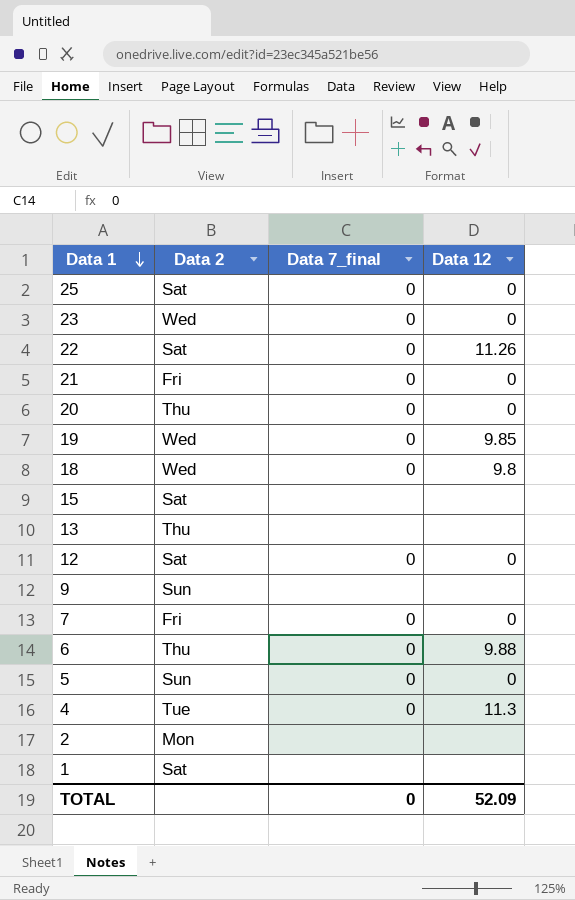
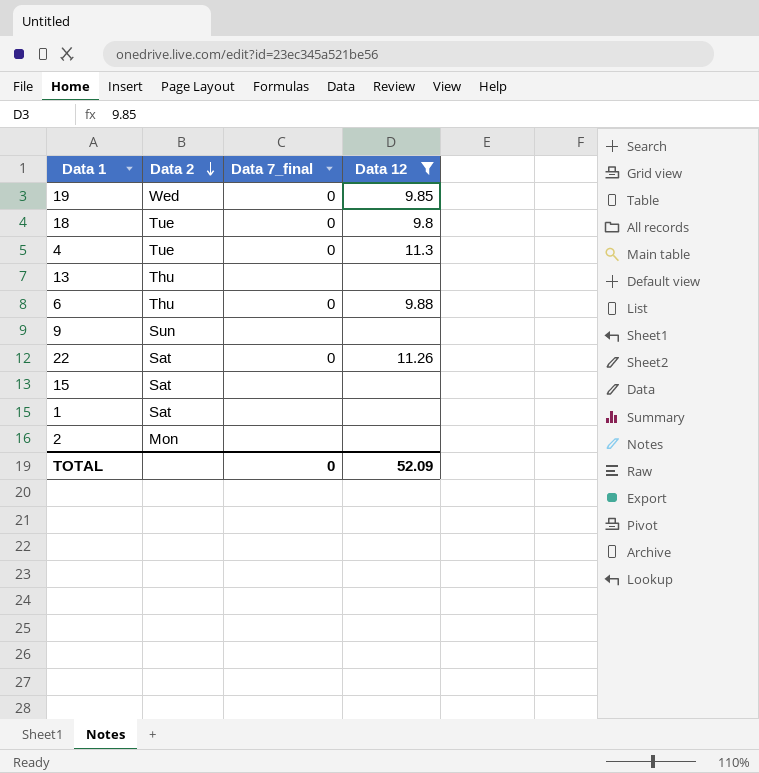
filter: none -> Data 12 != 0
row order: Data 1 descending -> Data 2 descending
18 | Data 2: Wed -> Tue

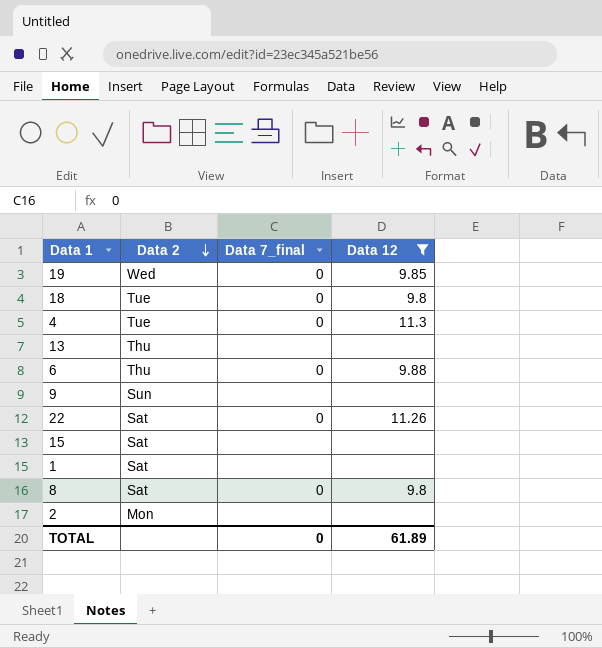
row 8: none -> Sat | 0 | 9.8
TOTAL | Data 12: 52.09 -> 61.89

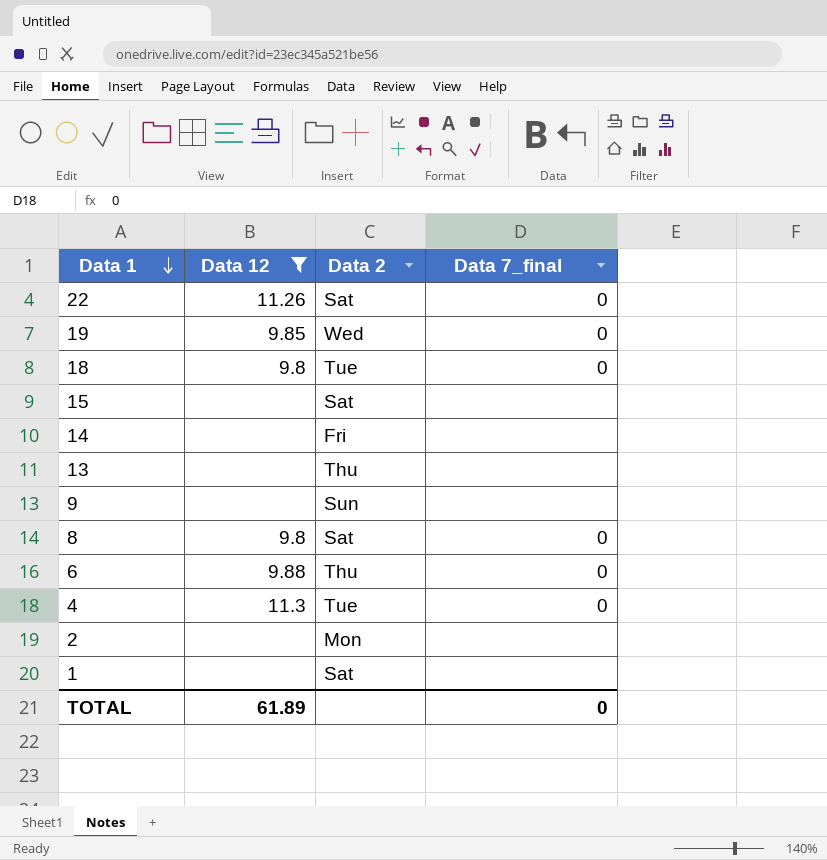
row order: Data 2 descending -> Data 1 descending
column Data 12 | position: 4 -> 2
row 14: none -> none | Fri | none

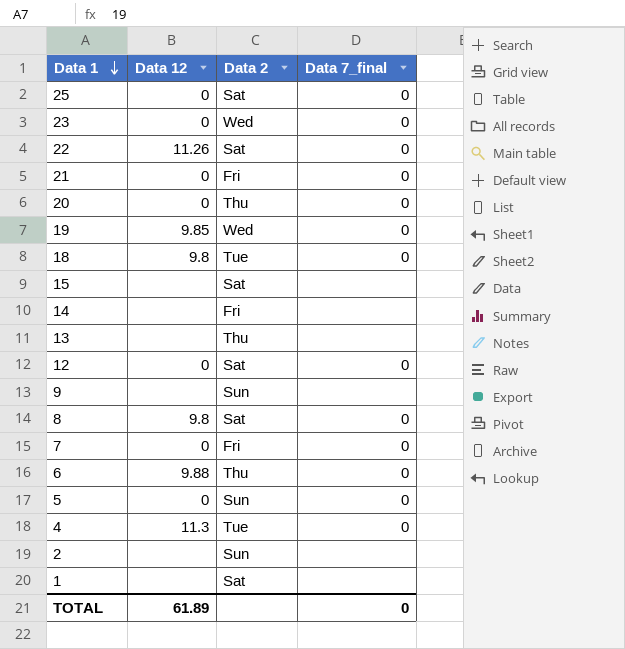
filter: Data 12 != 0 -> none
2 | Data 2: Mon -> Sun

